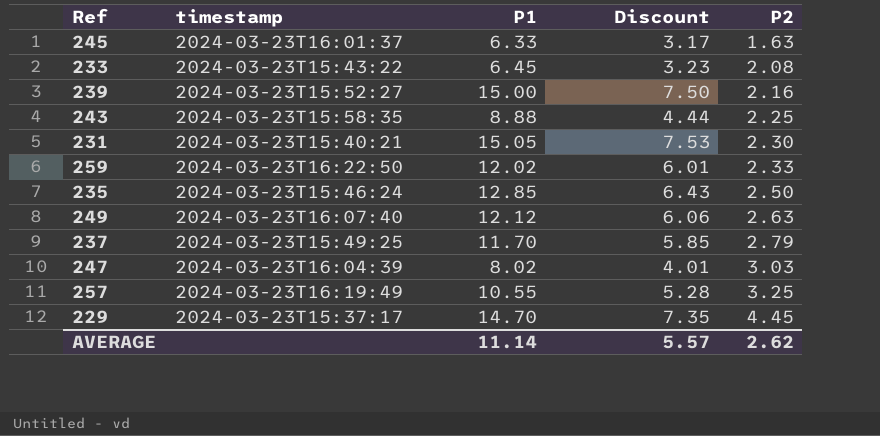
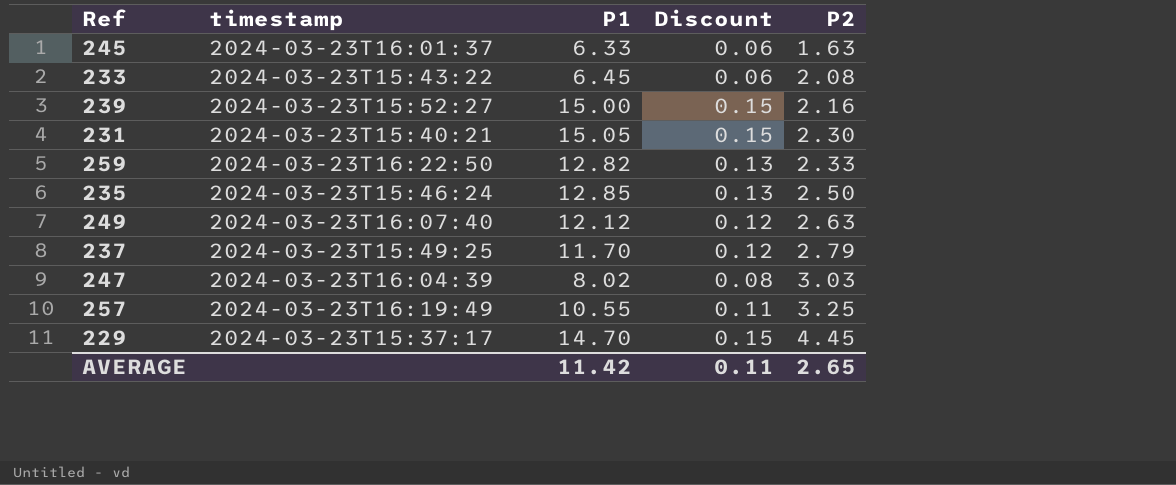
column Discount | formula: [P1] * 0.5 -> [P1] * 0.01
row 243: 2024-03-23T15:58:35 | 8.88 | 4.44 | 2.25 -> none
259 | P1: 12.02 -> 12.82
AVERAGE | P1: 11.14 -> 11.42
AVERAGE | Discount: 5.57 -> 0.11
AVERAGE | P2: 2.62 -> 2.65

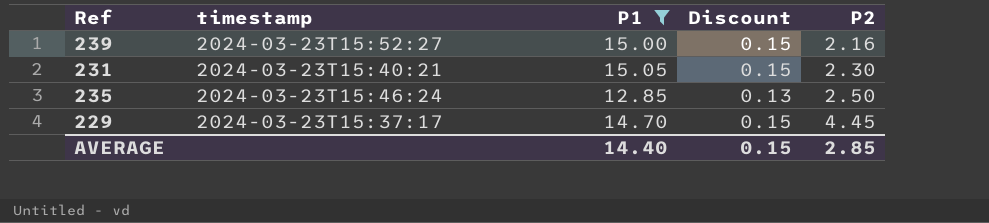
filter: none -> P1 >= 12.85
AVERAGE | P1: 11.42 -> 14.40
AVERAGE | Discount: 0.11 -> 0.15
AVERAGE | P2: 2.65 -> 2.85

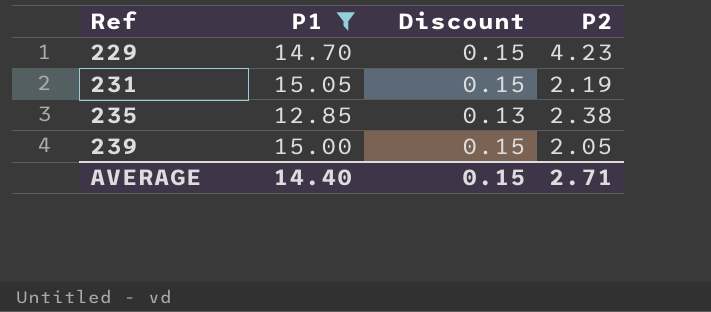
row order: P2 ascending -> Ref ascending
column timestamp | position: 2 -> none
229 | P2: 4.45 -> 4.23
231 | P2: 2.30 -> 2.19
235 | P2: 2.50 -> 2.38
239 | P2: 2.16 -> 2.05
AVERAGE | P2: 2.85 -> 2.71

